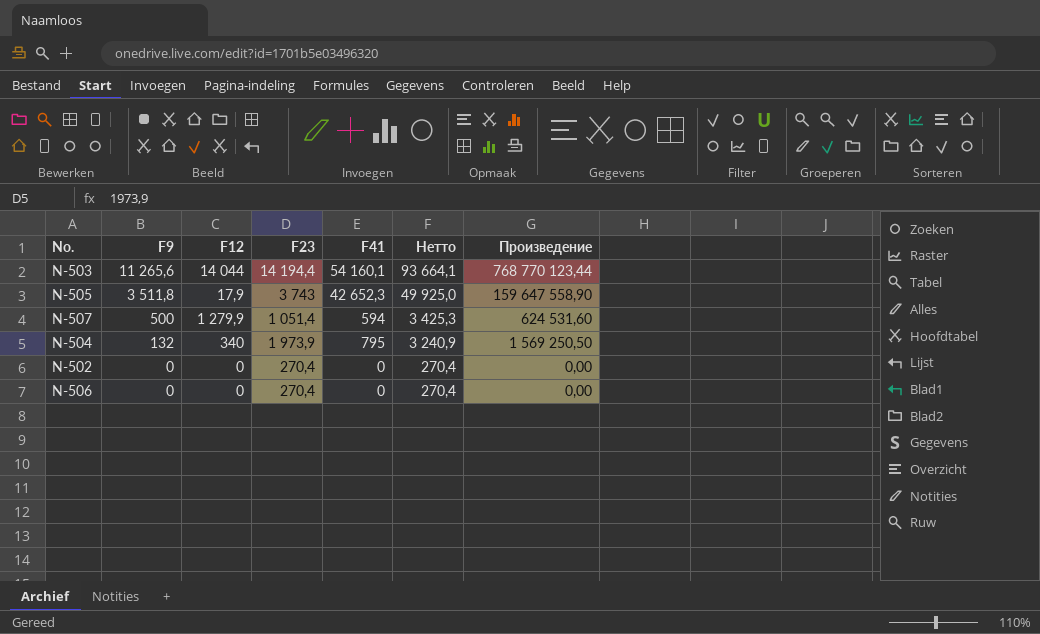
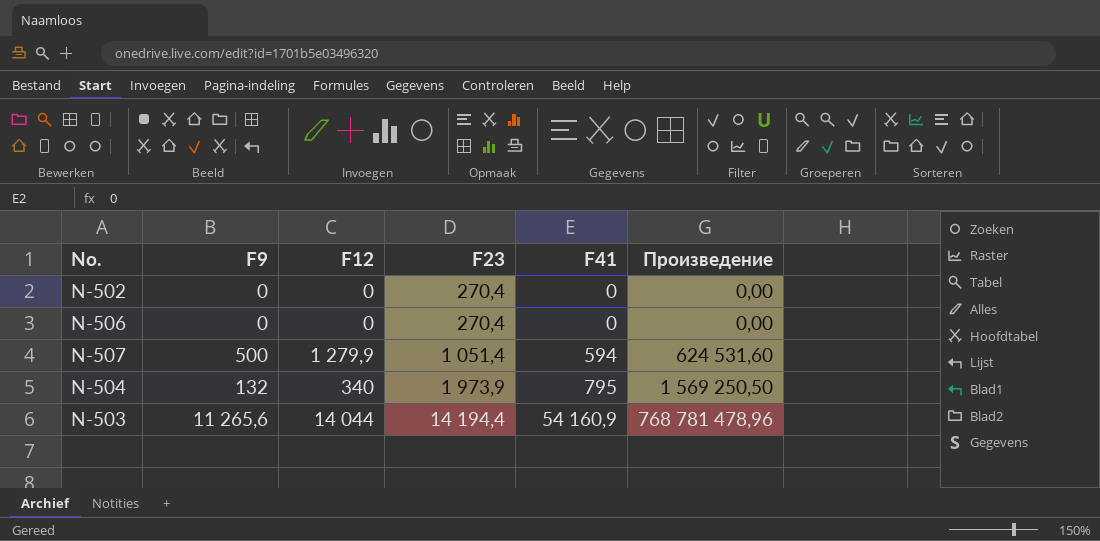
row order: F9 descending -> F23 ascending
column Нетто | formula: [F9] + [F12] + [F23] + [F41] -> none
row N-505: 3 511,8 | 17,9 | 3 743 | 42 652,3 | 49 925,0 | 159 647 558,90 -> none
N-503 | F41: 54 160,1 -> 54 160,9
N-503 | Произведение: 768 770 123,44 -> 768 781 478,96

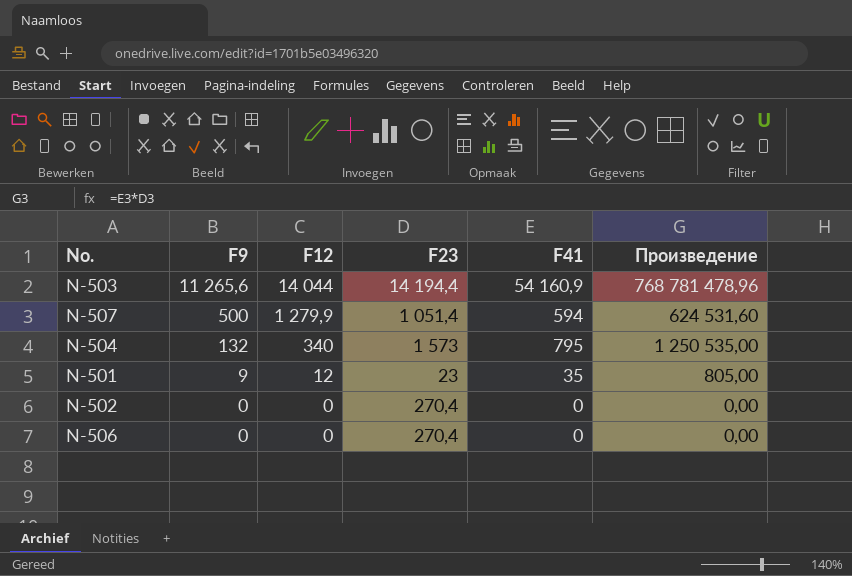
row order: F23 ascending -> F9 descending
N-504 | F23: 1 973,9 -> 1 573
N-504 | Произведение: 1 569 250,50 -> 1 250 535,00
row N-501: none -> 9 | 12 | 23 | 35 | 805,00

